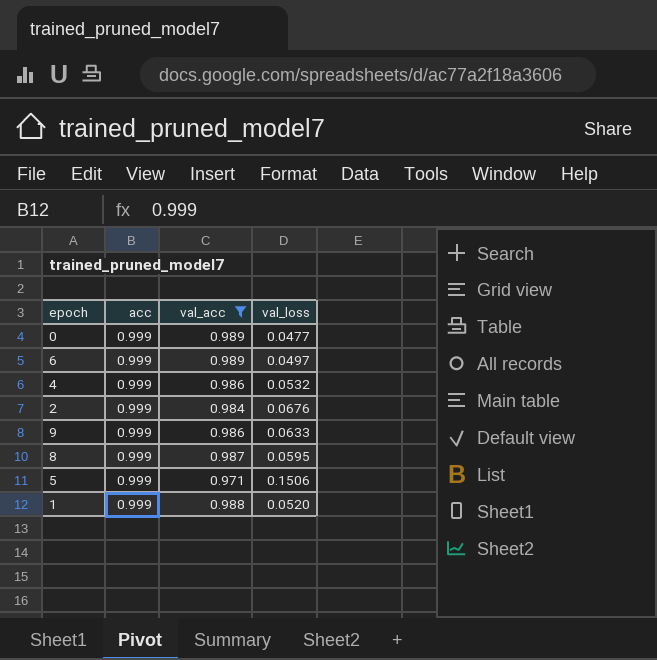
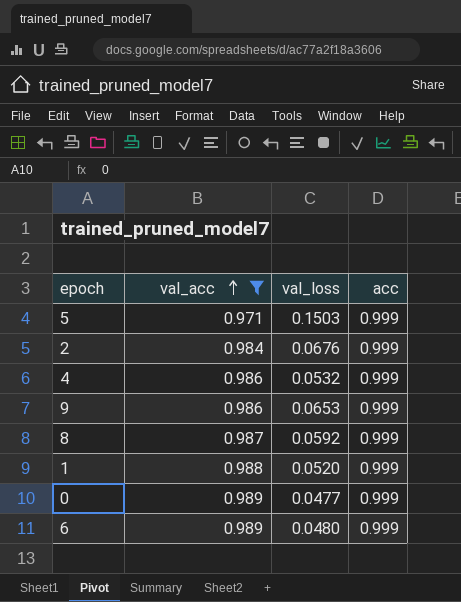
row order: none -> val_acc ascending
column acc | position: 2 -> 4
5 | val_loss: 0.1506 -> 0.1503
9 | val_loss: 0.0633 -> 0.0653
8 | val_loss: 0.0595 -> 0.0592
6 | val_loss: 0.0497 -> 0.0480

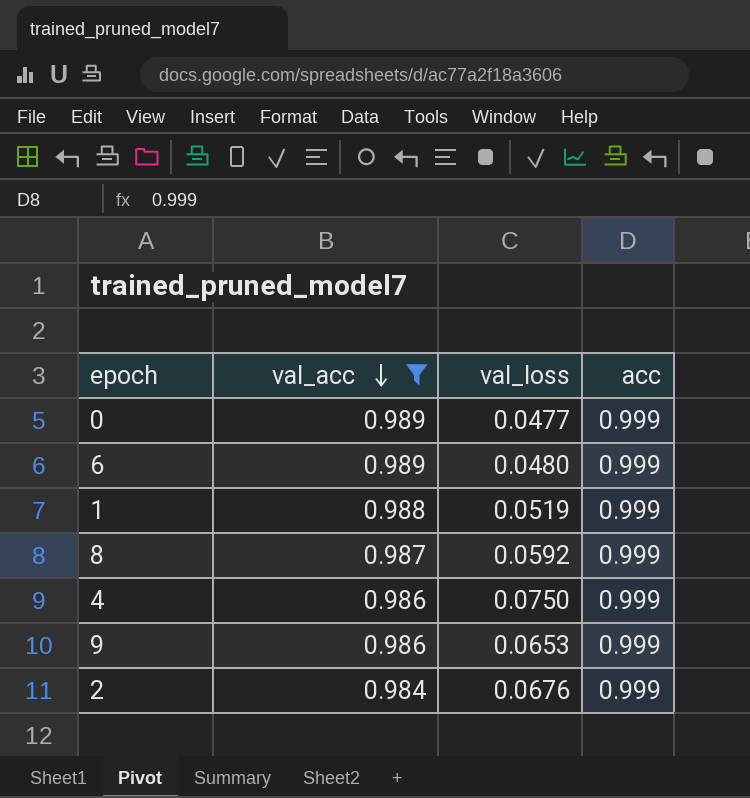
row order: val_acc ascending -> val_acc descending
row 5: 0.971 | 0.1503 | 0.999 -> none
1 | val_loss: 0.0520 -> 0.0519
4 | val_loss: 0.0532 -> 0.0750

